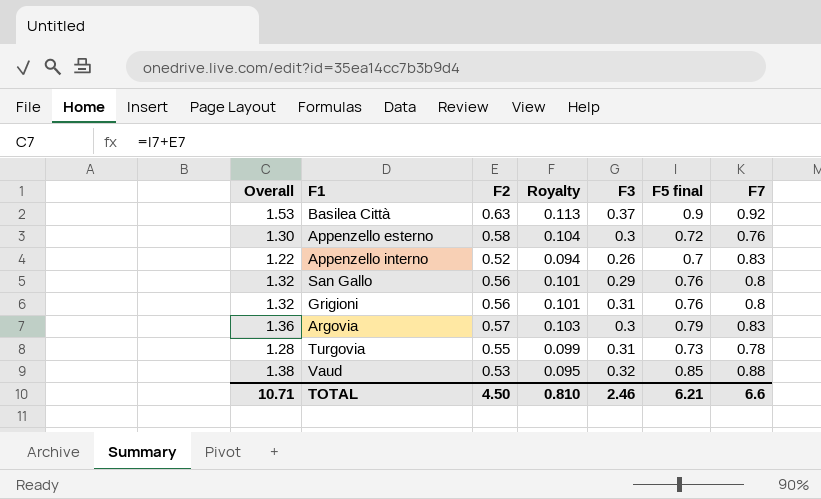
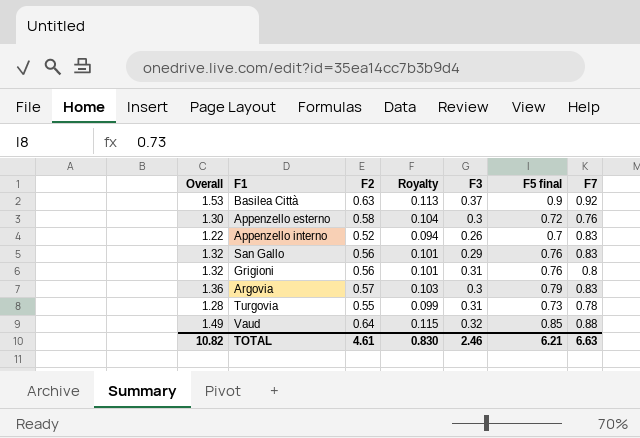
San Gallo | F7: 0.8 -> 0.83
Vaud | Overall: 1.38 -> 1.49
Vaud | F2: 0.53 -> 0.64
Vaud | Royalty: 0.095 -> 0.115
TOTAL | Overall: 10.71 -> 10.82
TOTAL | F2: 4.50 -> 4.61
TOTAL | Royalty: 0.810 -> 0.830
TOTAL | F7: 6.6 -> 6.63

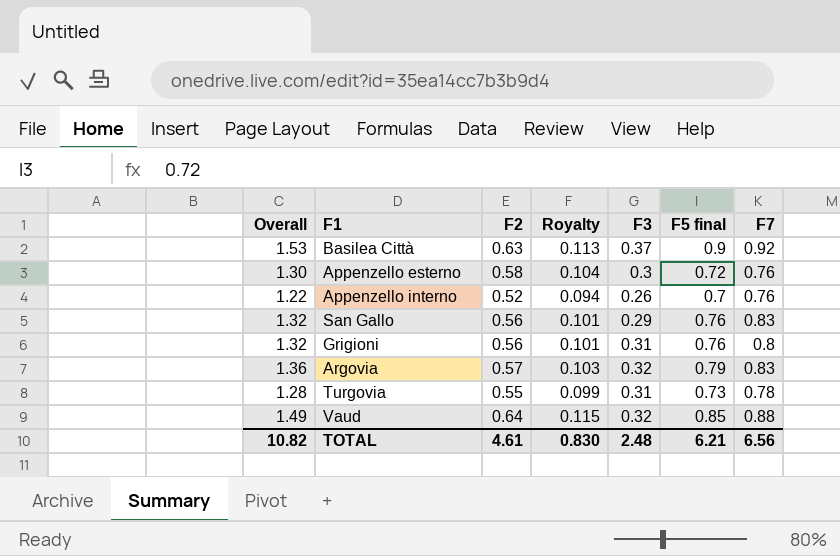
Appenzello interno | F7: 0.83 -> 0.76
Argovia | F3: 0.3 -> 0.32
TOTAL | F3: 2.46 -> 2.48
TOTAL | F7: 6.63 -> 6.56

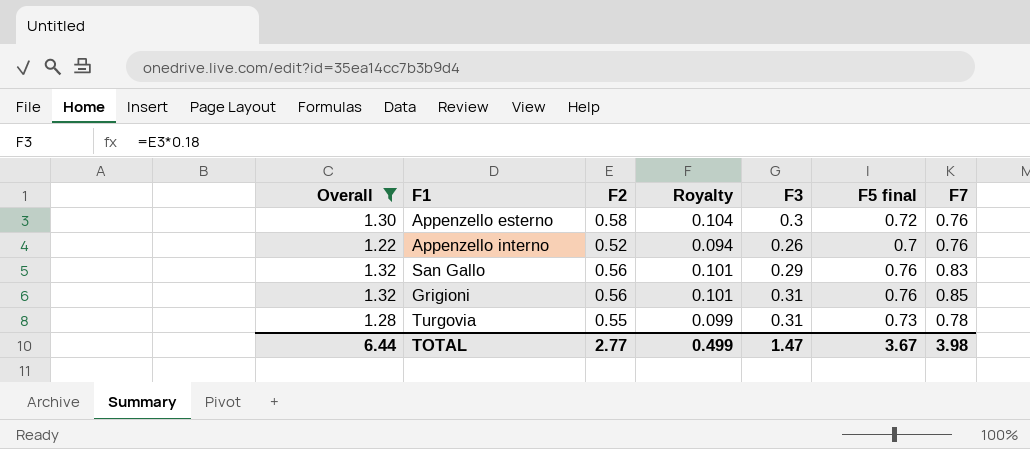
filter: none -> Overall <= 1.32
Grigioni | F7: 0.8 -> 0.85
TOTAL | Overall: 10.82 -> 6.44
TOTAL | F2: 4.61 -> 2.77
TOTAL | Royalty: 0.830 -> 0.499
TOTAL | F3: 2.48 -> 1.47
TOTAL | F5 final: 6.21 -> 3.67
TOTAL | F7: 6.56 -> 3.98

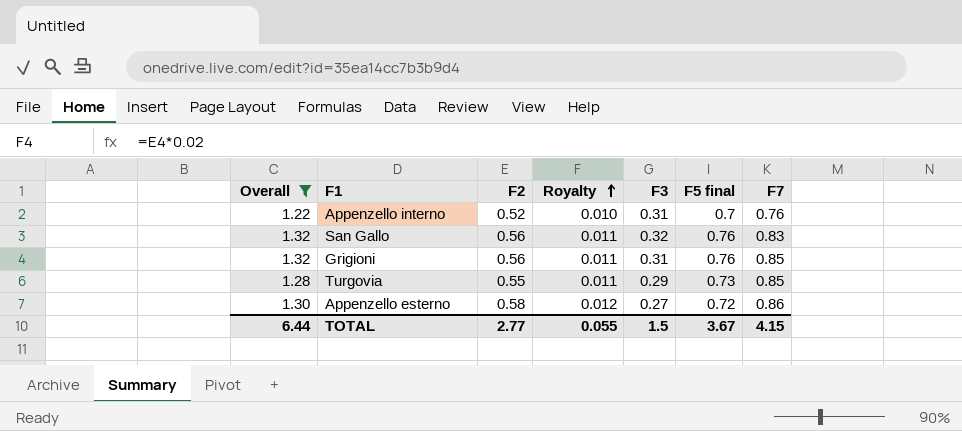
row order: none -> Royalty ascending
column Royalty | formula: [F2] * 0.18 -> [F2] * 0.02
Appenzello interno | F3: 0.26 -> 0.31
San Gallo | F3: 0.29 -> 0.32
Turgovia | F3: 0.31 -> 0.29
Turgovia | F7: 0.78 -> 0.85
Appenzello esterno | F3: 0.3 -> 0.27
Appenzello esterno | F7: 0.76 -> 0.86
TOTAL | Royalty: 0.499 -> 0.055
TOTAL | F3: 1.47 -> 1.5
TOTAL | F7: 3.98 -> 4.15

